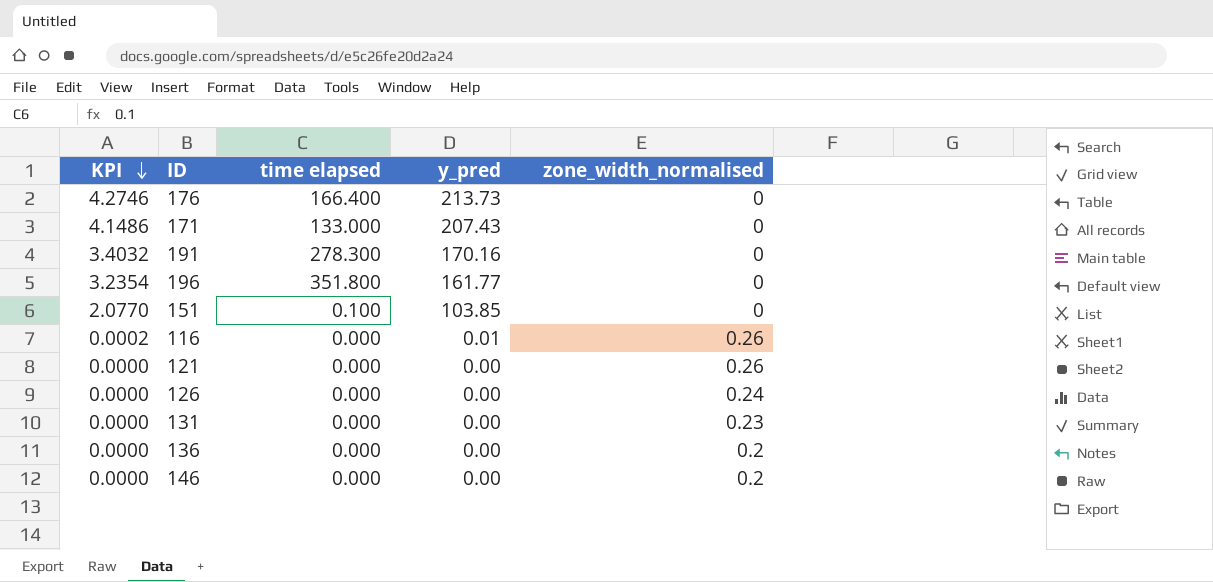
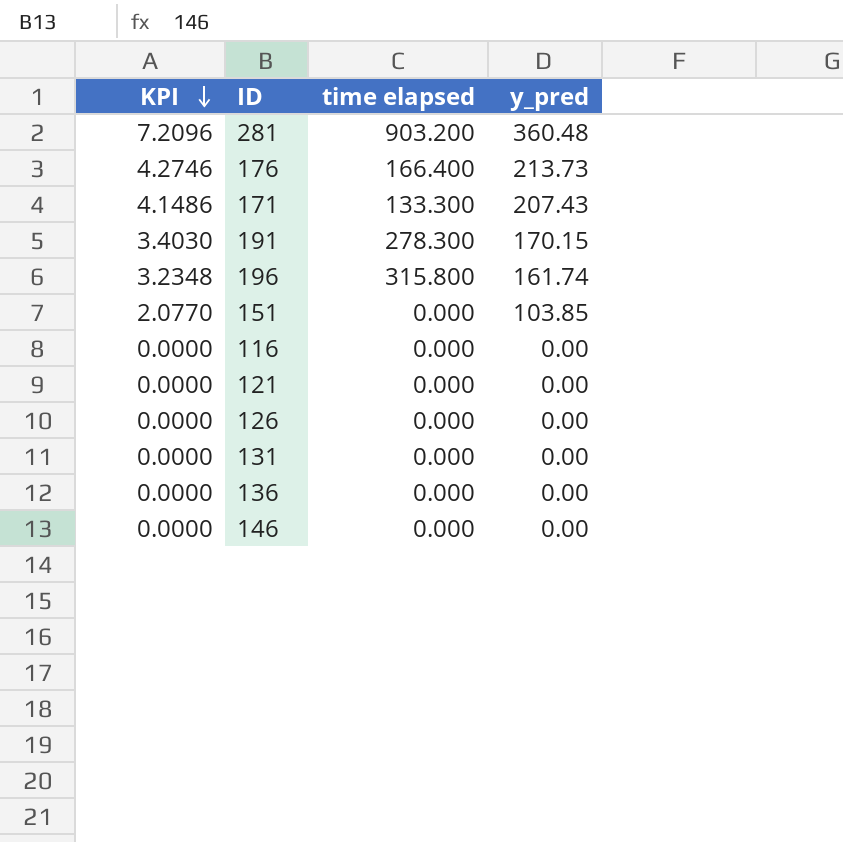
column zone_width_normalised | position: 5 -> none
row 281: none -> 7.2096 | 903.200 | 360.48
171 | time elapsed: 133.000 -> 133.300
191 | KPI: 3.4032 -> 3.4030
191 | y_pred: 170.16 -> 170.15
196 | KPI: 3.2354 -> 3.2348
196 | time elapsed: 351.800 -> 315.800
196 | y_pred: 161.77 -> 161.74
151 | time elapsed: 0.100 -> 0.000
116 | KPI: 0.0002 -> 0.0000
116 | y_pred: 0.01 -> 0.00

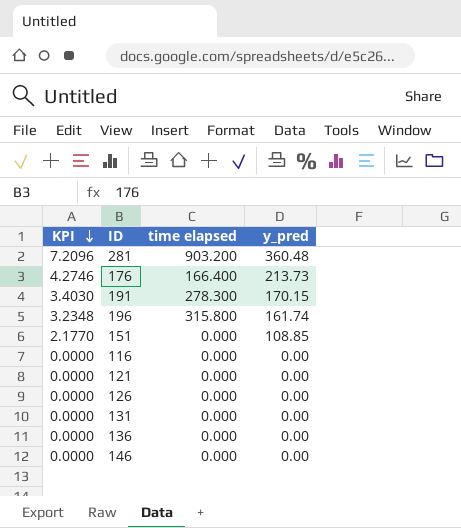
row 171: 4.1486 | 133.300 | 207.43 -> none
151 | KPI: 2.0770 -> 2.1770
151 | y_pred: 103.85 -> 108.85

